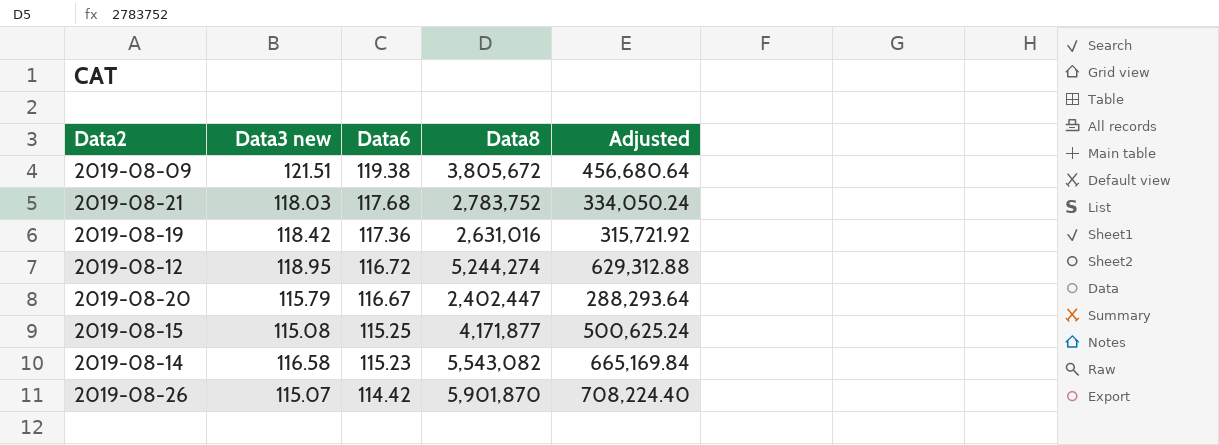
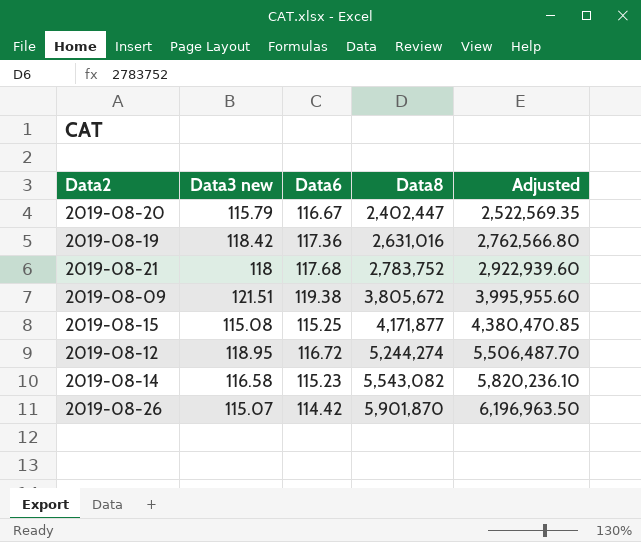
row order: Data6 descending -> Data8 ascending
column Adjusted | formula: [Data8] * 0.12 -> [Data8] * 1.05
2019-08-21 | Data3 new: 118.03 -> 118

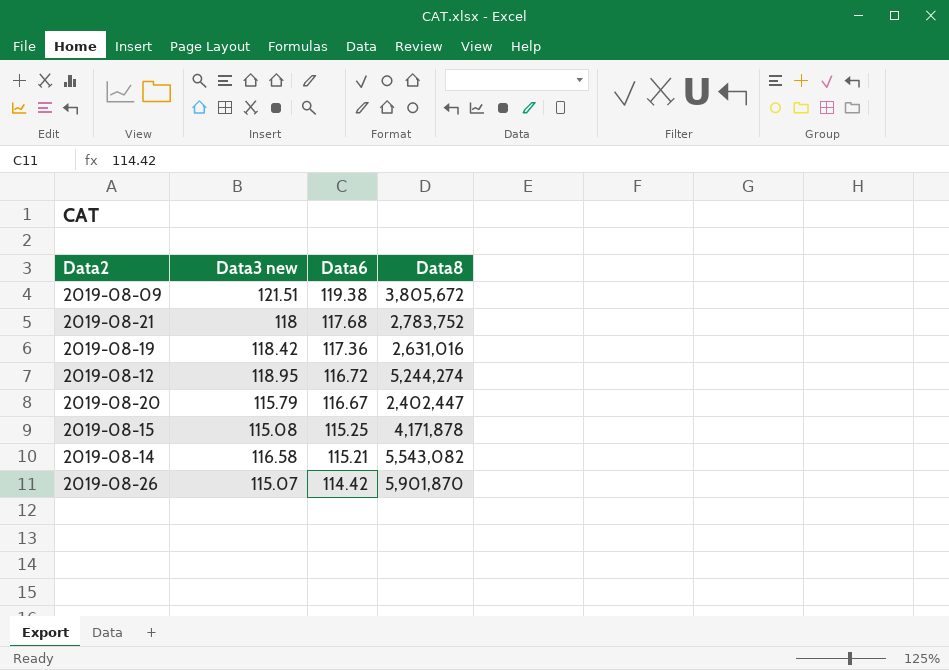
row order: Data8 ascending -> Data6 descending
column Adjusted | formula: [Data8] * 1.05 -> none
2019-08-15 | Data8: 4,171,877 -> 4,171,878
2019-08-14 | Data6: 115.23 -> 115.21

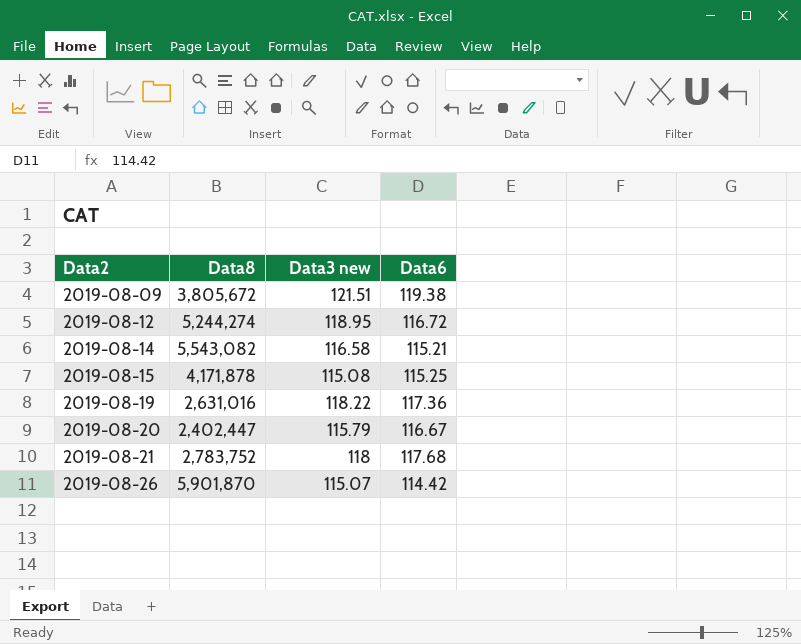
row order: Data6 descending -> Data2 ascending
column Data8 | position: 4 -> 2
2019-08-19 | Data3 new: 118.42 -> 118.22

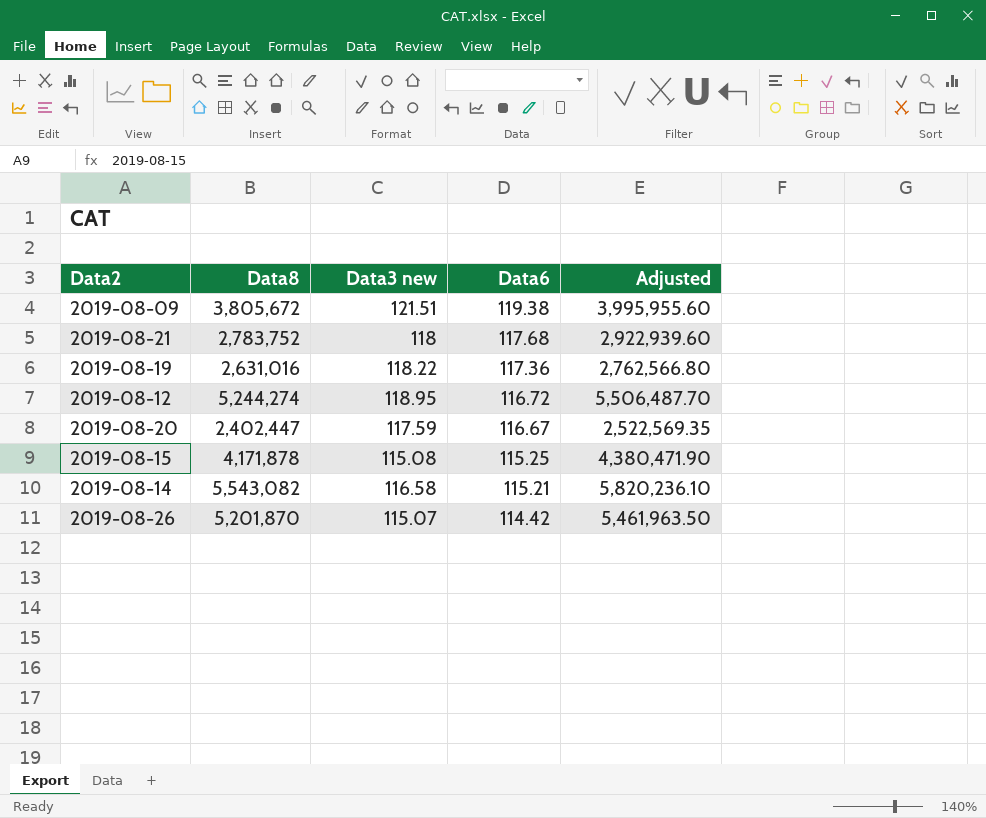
row order: Data2 ascending -> Data6 descending
column Adjusted | formula: none -> [Data8] * 1.05
2019-08-20 | Data3 new: 115.79 -> 117.59
2019-08-26 | Data8: 5,901,870 -> 5,201,870

